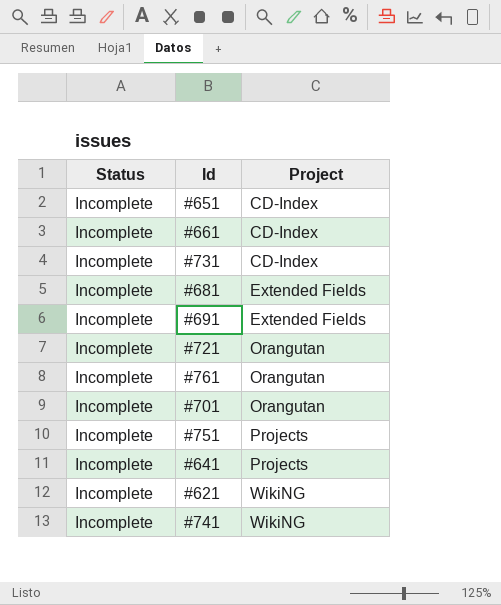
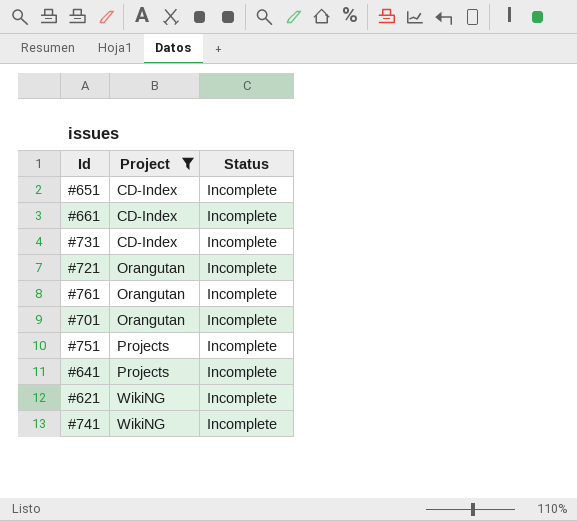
filter: none -> Project != Extended Fields
column Status | position: 1 -> 3

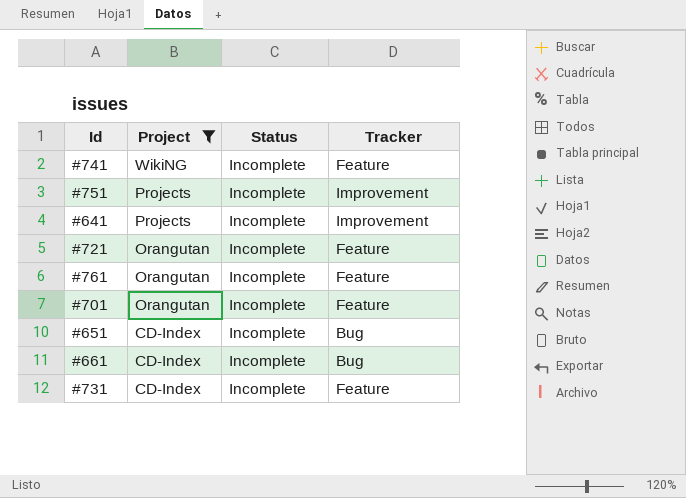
row order: Project ascending -> Project descending
column Tracker | position: none -> 4
row #621: WikiNG | Incomplete -> none

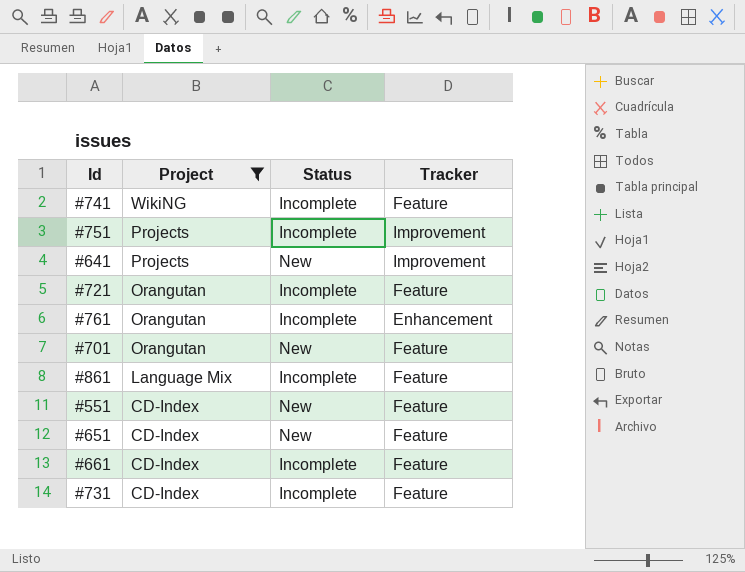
#641 | Status: Incomplete -> New
#761 | Tracker: Feature -> Enhancement
#701 | Status: Incomplete -> New
row #861: none -> Language Mix | Incomplete | Feature
row #551: none -> CD-Index | New | Feature
#651 | Status: Incomplete -> New
#651 | Tracker: Bug -> Feature
#661 | Tracker: Bug -> Feature

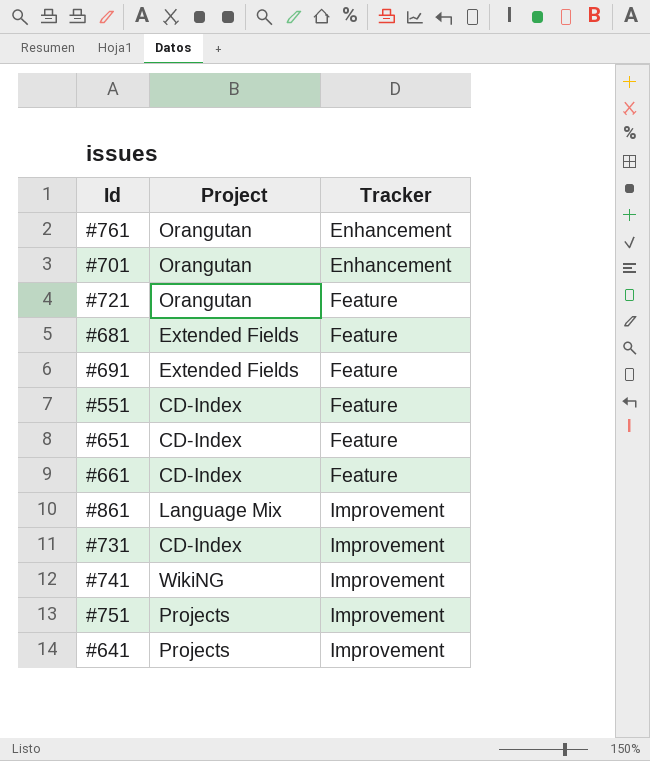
filter: Project != Extended Fields -> none
row order: Project descending -> Tracker ascending
column Status | position: 3 -> none
#701 | Tracker: Feature -> Enhancement
#861 | Tracker: Feature -> Improvement
#731 | Tracker: Feature -> Improvement
#741 | Tracker: Feature -> Improvement

